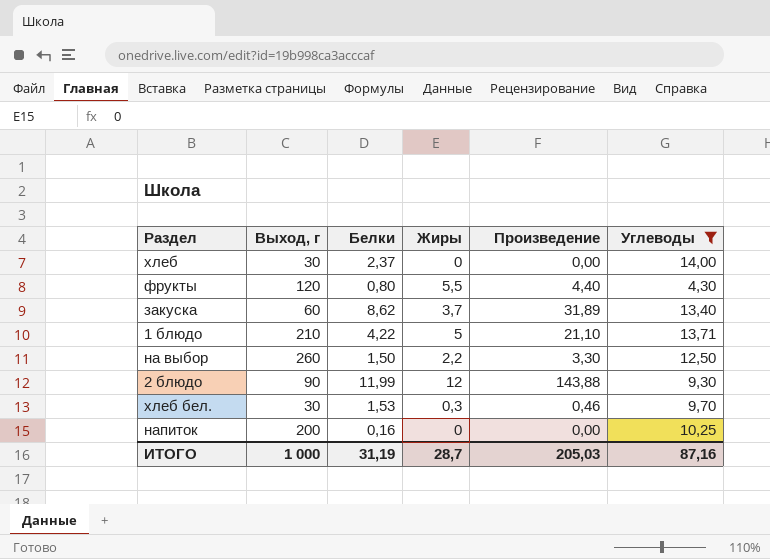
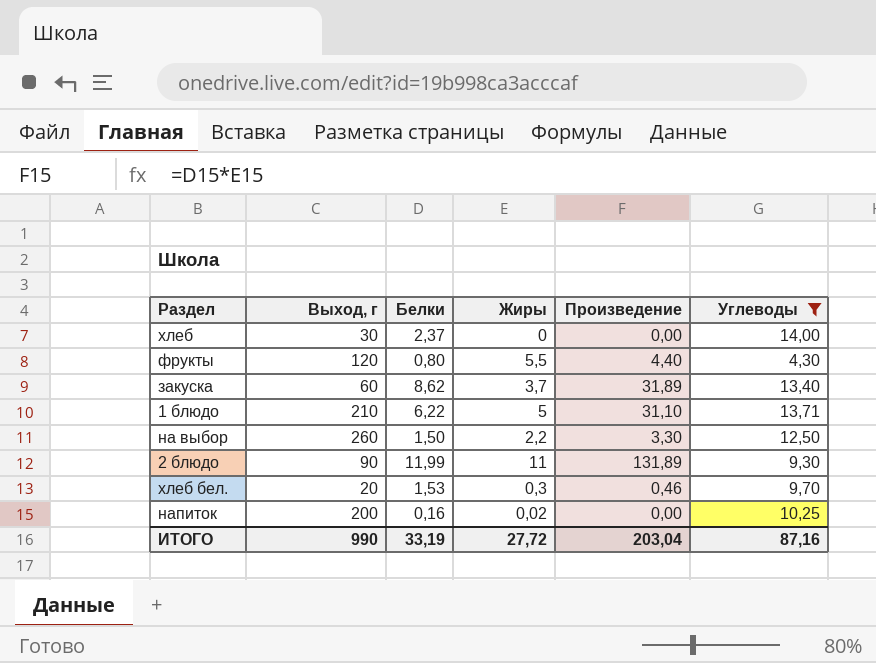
1 блюдо | Белки: 4,22 -> 6,22
1 блюдо | Произведение: 21,10 -> 31,10
2 блюдо | Жиры: 12 -> 11
2 блюдо | Произведение: 143,88 -> 131,89
хлеб бел. | Выход, г: 30 -> 20
напиток | Жиры: 0 -> 0,02
ИТОГО | Выход, г: 1 000 -> 990
ИТОГО | Белки: 31,19 -> 33,19
ИТОГО | Жиры: 28,7 -> 27,72
ИТОГО | Произведение: 205,03 -> 203,04

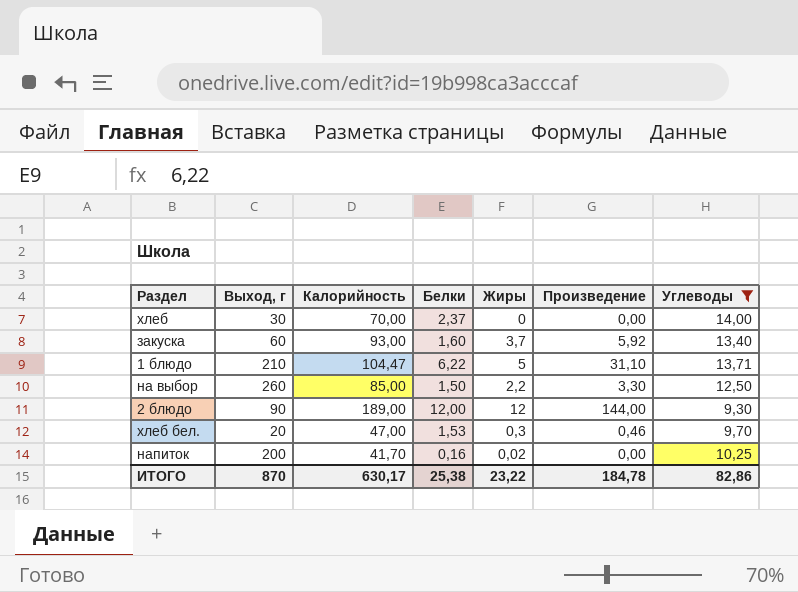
column Калорийность | position: none -> 3
row фрукты: 120 | 0,80 | 5,5 | 4,40 | 4,30 -> none
закуска | Белки: 8,62 -> 1,60
закуска | Произведение: 31,89 -> 5,92
2 блюдо | Белки: 11,99 -> 12,00
2 блюдо | Жиры: 11 -> 12
2 блюдо | Произведение: 131,89 -> 144,00
ИТОГО | Выход, г: 990 -> 870
ИТОГО | Белки: 33,19 -> 25,38
ИТОГО | Жиры: 27,72 -> 23,22
ИТОГО | Произведение: 203,04 -> 184,78
ИТОГО | Углеводы: 87,16 -> 82,86

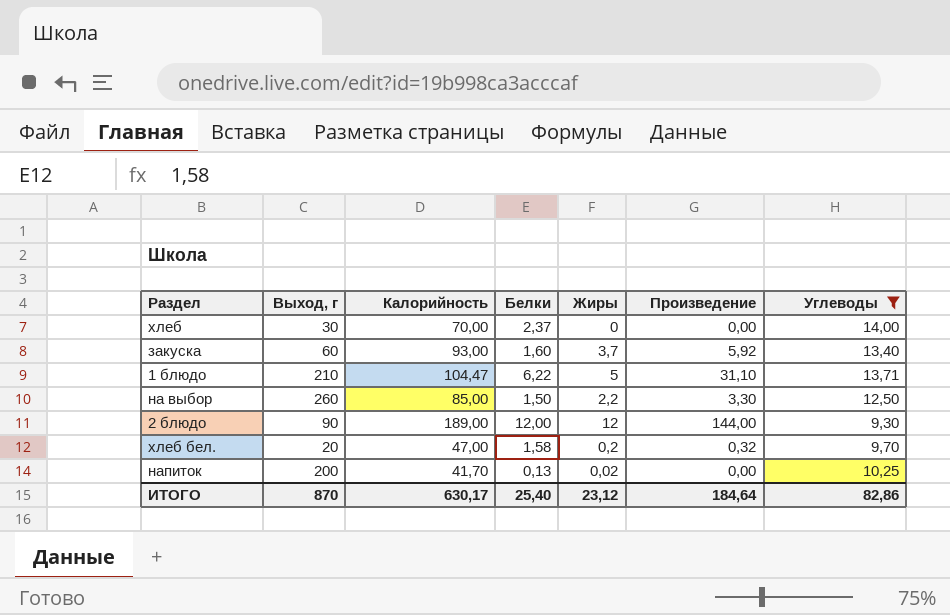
хлеб бел. | Белки: 1,53 -> 1,58
хлеб бел. | Жиры: 0,3 -> 0,2
хлеб бел. | Произведение: 0,46 -> 0,32
напиток | Белки: 0,16 -> 0,13
ИТОГО | Белки: 25,38 -> 25,40
ИТОГО | Жиры: 23,22 -> 23,12
ИТОГО | Произведение: 184,78 -> 184,64

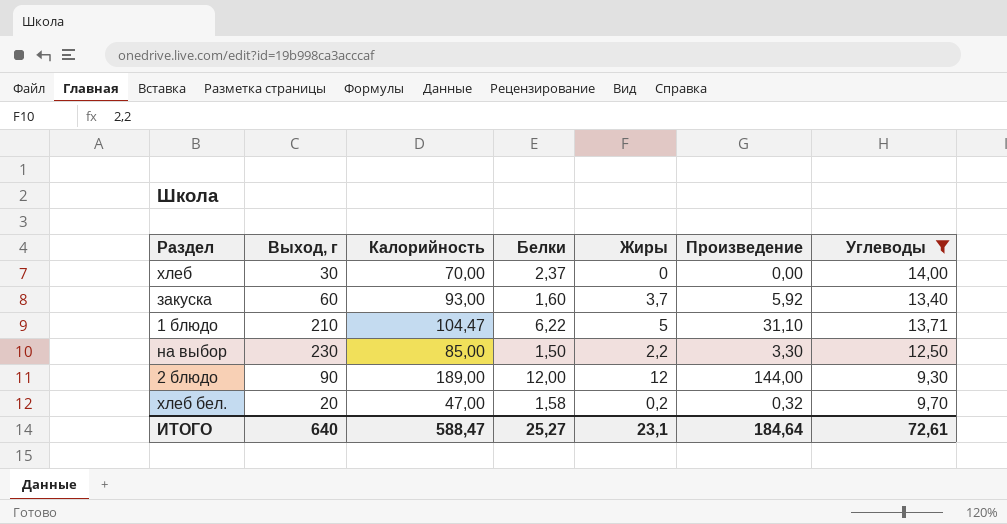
row напиток: 200 | 41,70 | 0,13 | 0,02 | 0,00 | 10,25 -> none
на выбор | Выход, г: 260 -> 230
ИТОГО | Выход, г: 870 -> 640
ИТОГО | Калорийность: 630,17 -> 588,47
ИТОГО | Белки: 25,40 -> 25,27
ИТОГО | Жиры: 23,12 -> 23,1
ИТОГО | Углеводы: 82,86 -> 72,61

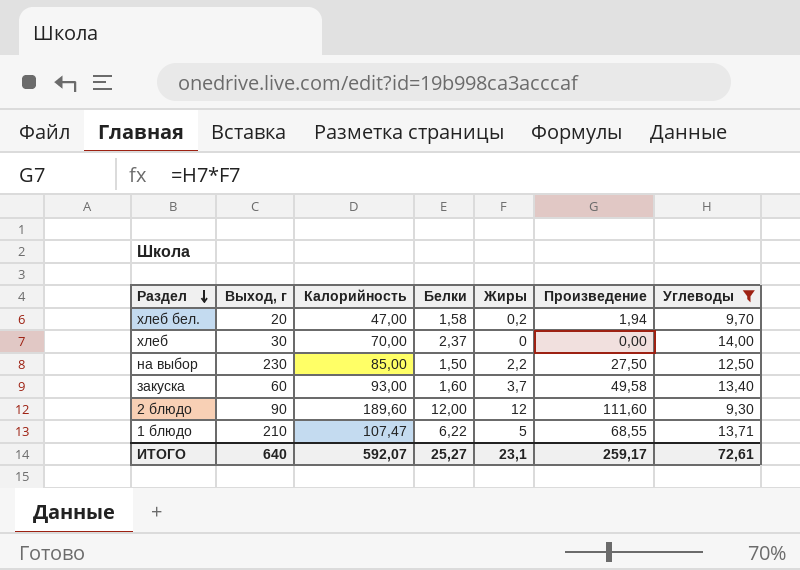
row order: none -> Раздел descending
column Произведение | formula: [Белки] * [Жиры] -> [Жиры] * [Углеводы]
2 блюдо | Калорийность: 189,00 -> 189,60
1 блюдо | Калорийность: 104,47 -> 107,47
ИТОГО | Калорийность: 588,47 -> 592,07
ИТОГО | Произведение: 184,64 -> 259,17

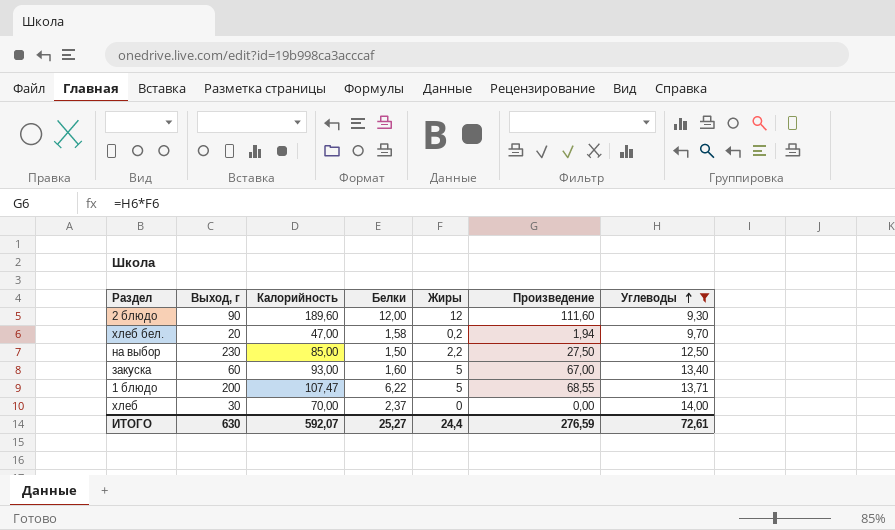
row order: Раздел descending -> Углеводы ascending
закуска | Жиры: 3,7 -> 5
закуска | Произведение: 49,58 -> 67,00
1 блюдо | Выход, г: 210 -> 200
ИТОГО | Выход, г: 640 -> 630
ИТОГО | Жиры: 23,1 -> 24,4
ИТОГО | Произведение: 259,17 -> 276,59

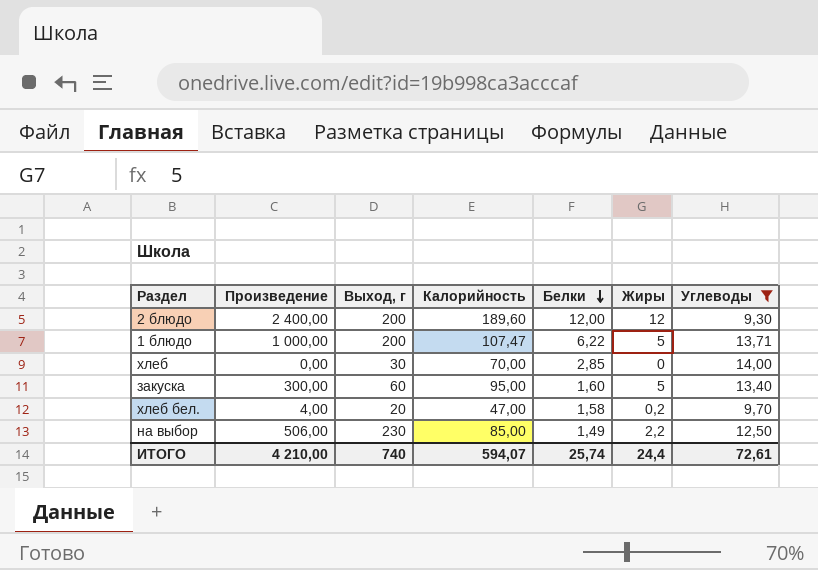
row order: Углеводы ascending -> Белки descending
column Произведение | formula: [Жиры] * [Углеводы] -> [Выход, г] * [Жиры]
column Произведение | position: 6 -> 2
2 блюдо | Выход, г: 90 -> 200
хлеб | Белки: 2,37 -> 2,85
закуска | Калорийность: 93,00 -> 95,00
на выбор | Белки: 1,50 -> 1,49
ИТОГО | Произведение: 276,59 -> 4 210,00
ИТОГО | Выход, г: 630 -> 740
ИТОГО | Калорийность: 592,07 -> 594,07
ИТОГО | Белки: 25,27 -> 25,74

